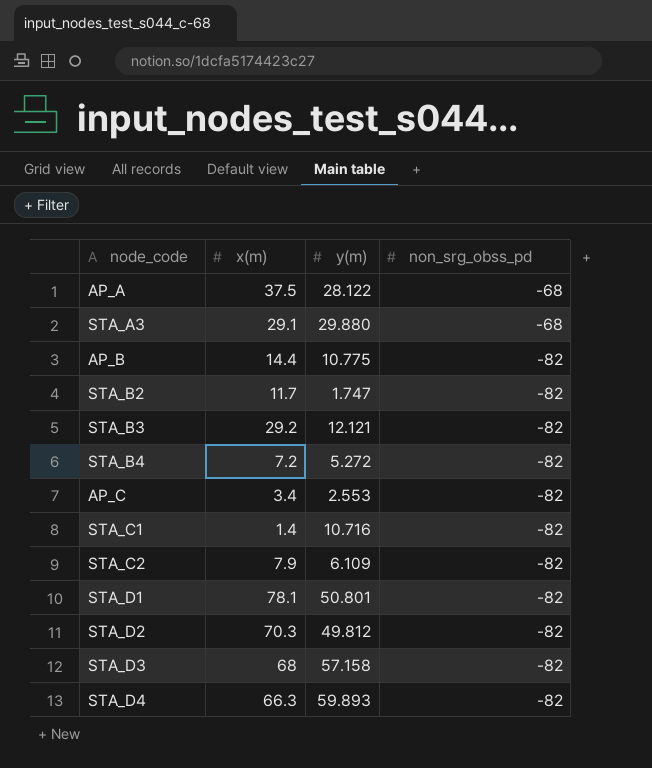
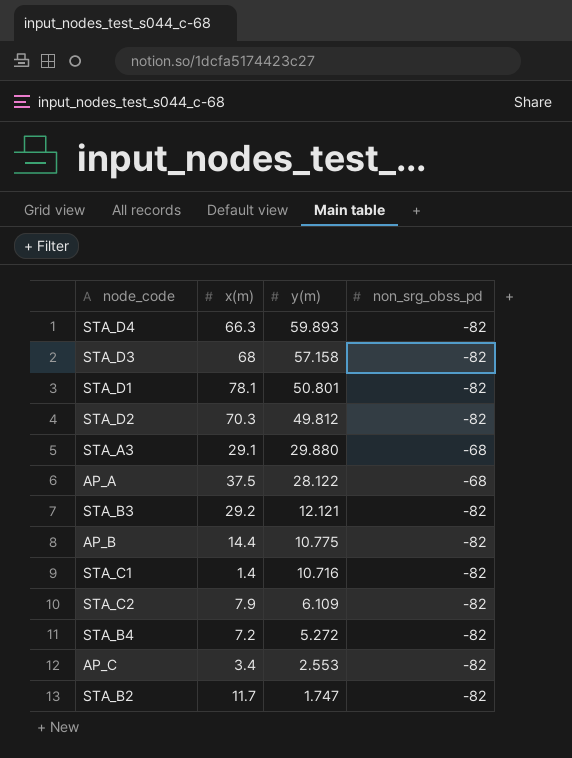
row order: non_srg_obss_pd descending -> y(m) descending

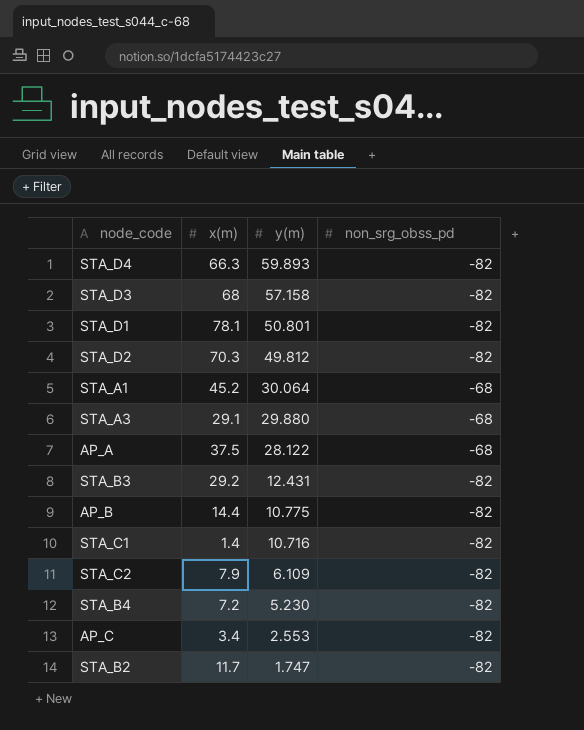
row STA_A1: none -> 45.2 | 30.064 | -68
STA_B3 | y(m): 12.121 -> 12.431
STA_B4 | y(m): 5.272 -> 5.230

